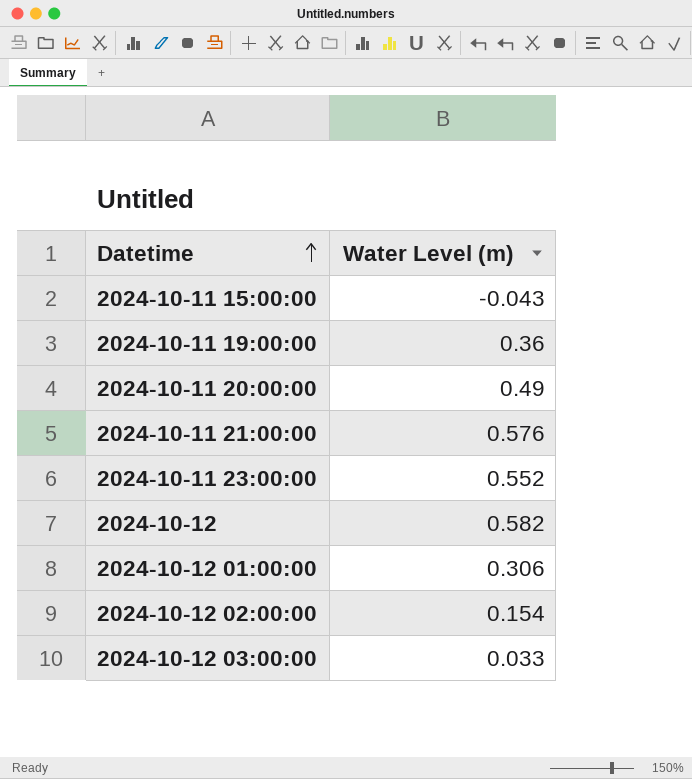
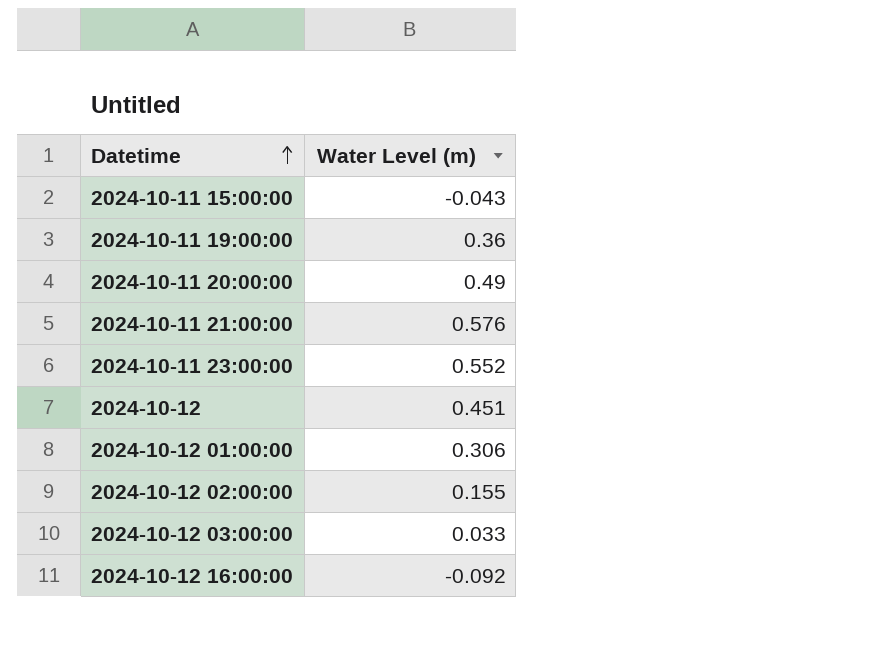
2024-10-12 | Water Level (m): 0.582 -> 0.451
2024-10-12 02:00:00 | Water Level (m): 0.154 -> 0.155
row 2024-10-12 16:00:00: none -> -0.092

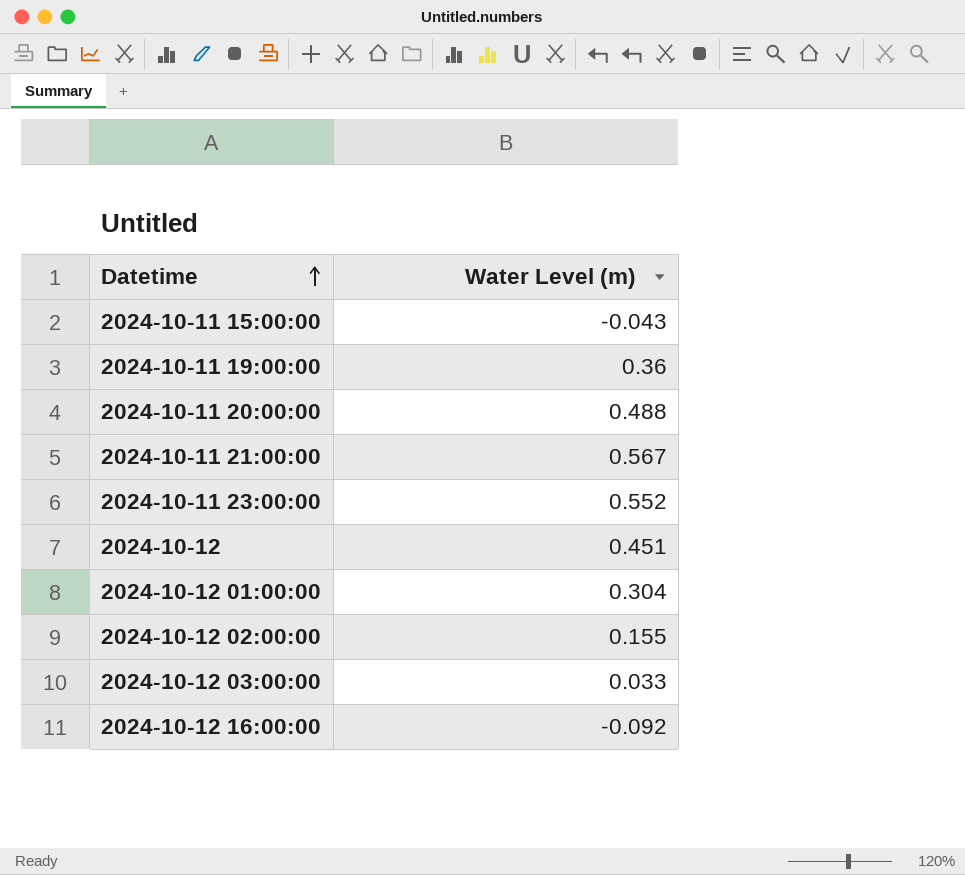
2024-10-11 20:00:00 | Water Level (m): 0.49 -> 0.488
2024-10-11 21:00:00 | Water Level (m): 0.576 -> 0.567
2024-10-12 01:00:00 | Water Level (m): 0.306 -> 0.304

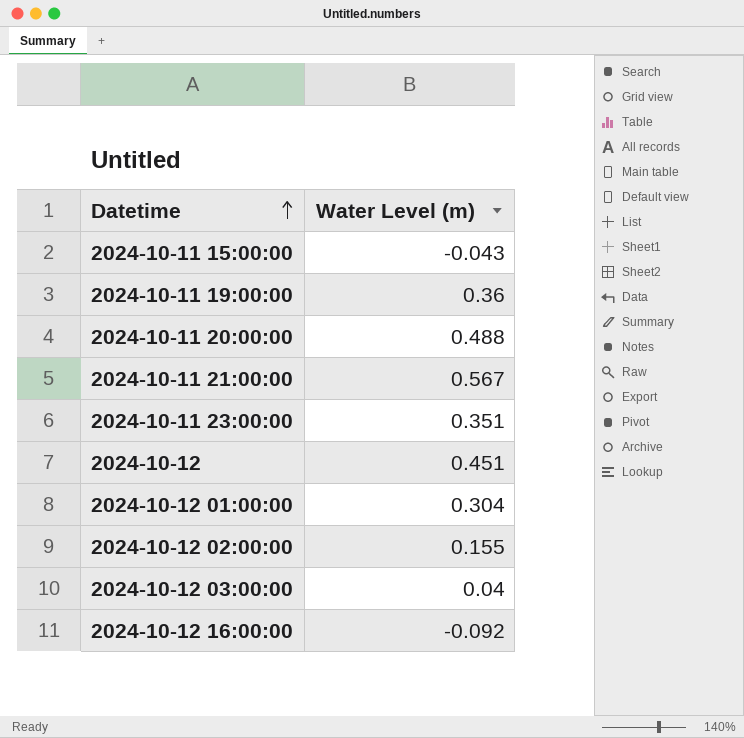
2024-10-11 23:00:00 | Water Level (m): 0.552 -> 0.351
2024-10-12 03:00:00 | Water Level (m): 0.033 -> 0.04

